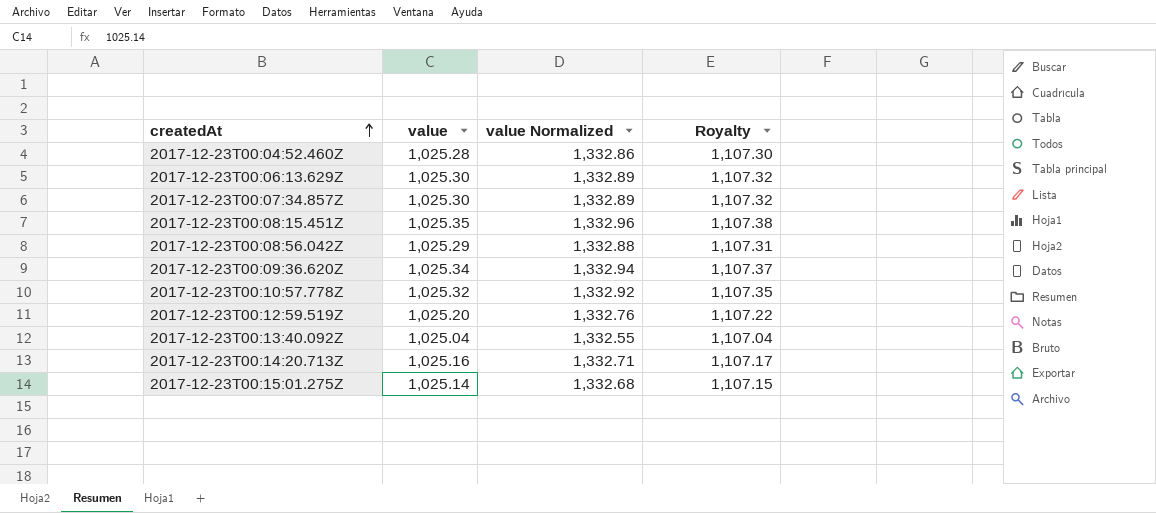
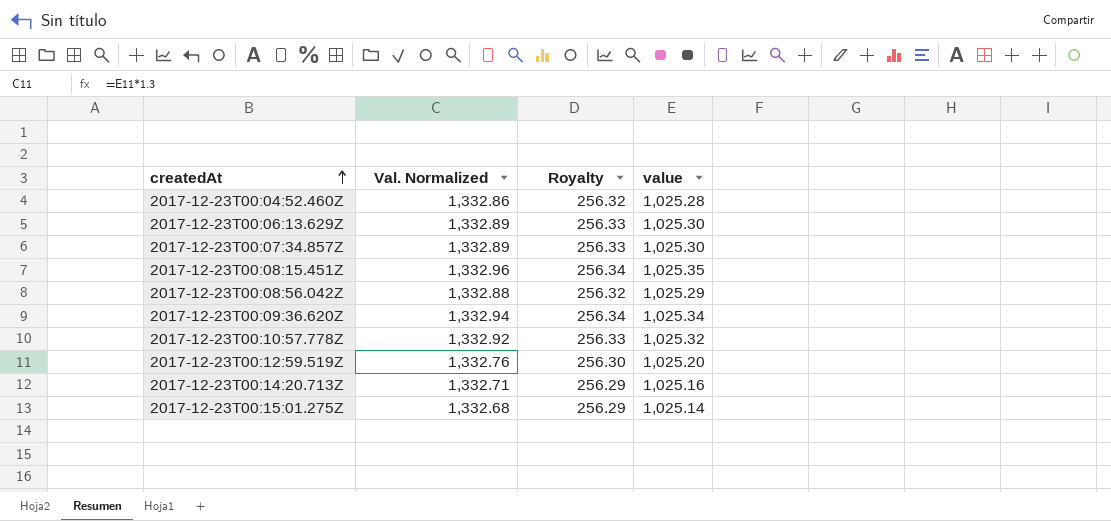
column name: value Normalized -> Val. Normalized
column Royalty | formula: [value] * 1.08 -> [value] * 0.25
column value | position: 2 -> 4
row 2017-12-23T00:13:40.092Z: 1,025.04 | 1,332.55 | 1,107.04 -> none

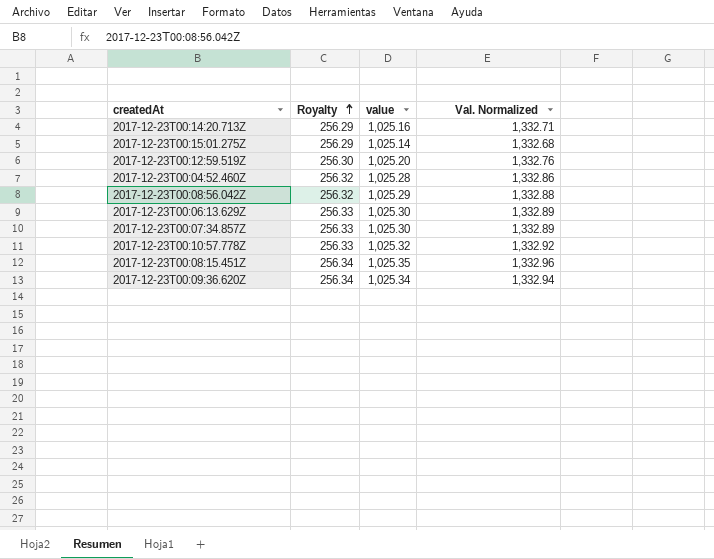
row order: createdAt ascending -> Royalty ascending
column Val. Normalized | position: 2 -> 4

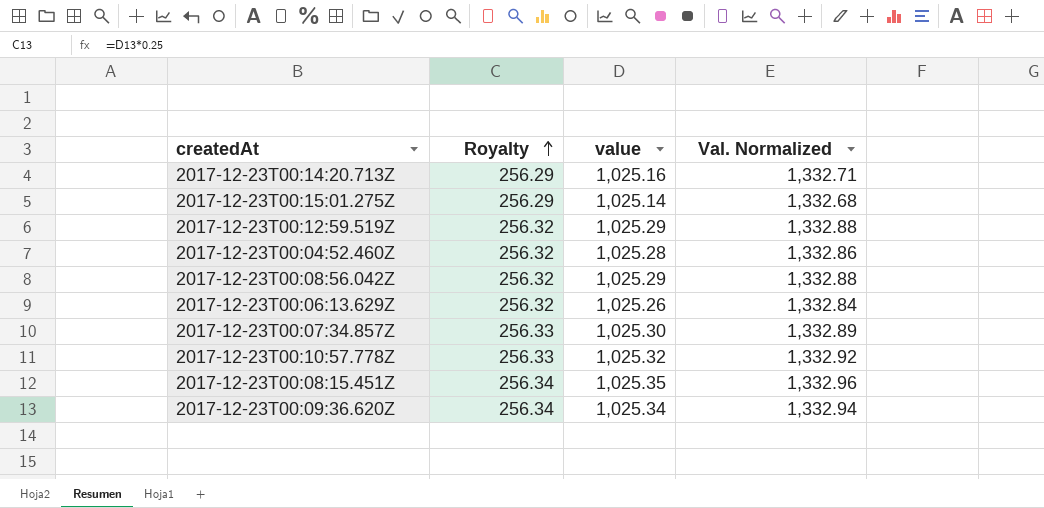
2017-12-23T00:12:59.519Z | Royalty: 256.30 -> 256.32
2017-12-23T00:12:59.519Z | value: 1,025.20 -> 1,025.29
2017-12-23T00:12:59.519Z | Val. Normalized: 1,332.76 -> 1,332.88
2017-12-23T00:06:13.629Z | Royalty: 256.33 -> 256.32
2017-12-23T00:06:13.629Z | value: 1,025.30 -> 1,025.26
2017-12-23T00:06:13.629Z | Val. Normalized: 1,332.89 -> 1,332.84

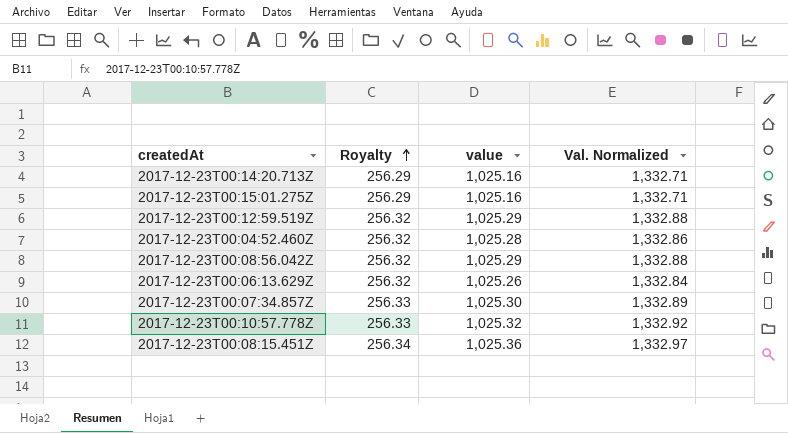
row 2017-12-23T00:09:36.620Z: 256.34 | 1,025.34 | 1,332.94 -> none
2017-12-23T00:15:01.275Z | value: 1,025.14 -> 1,025.16
2017-12-23T00:15:01.275Z | Val. Normalized: 1,332.68 -> 1,332.71
2017-12-23T00:08:15.451Z | value: 1,025.35 -> 1,025.36
2017-12-23T00:08:15.451Z | Val. Normalized: 1,332.96 -> 1,332.97

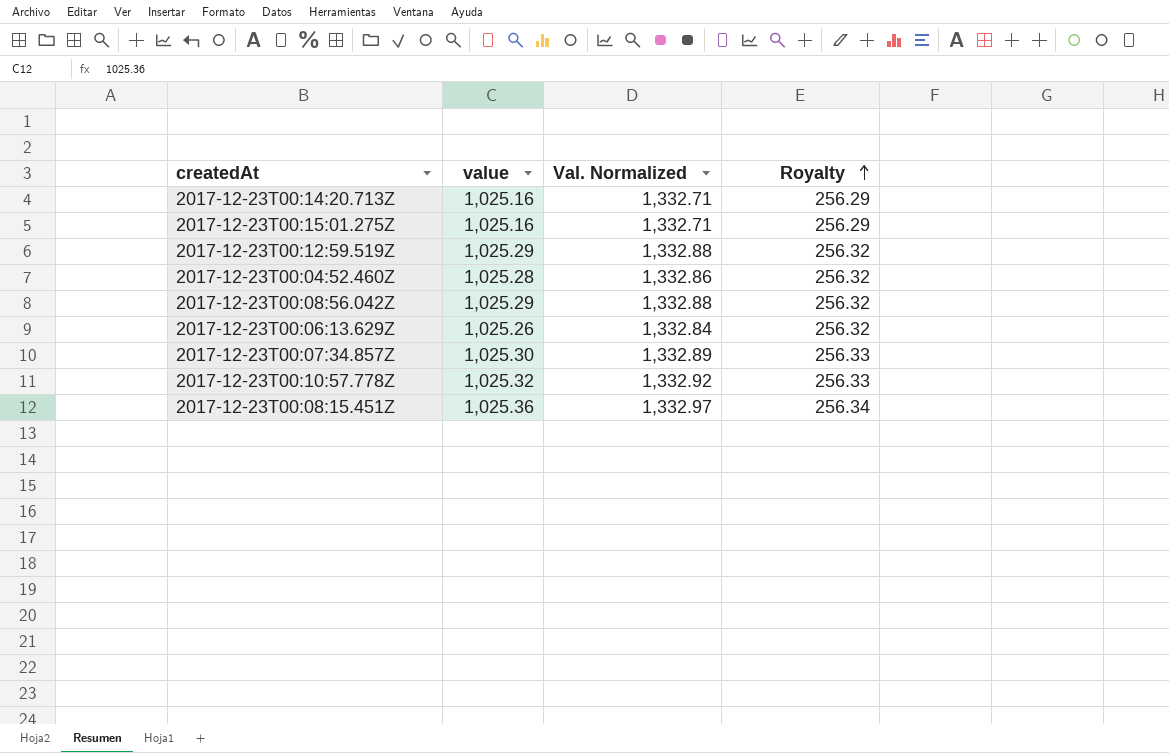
column Royalty | position: 2 -> 4

